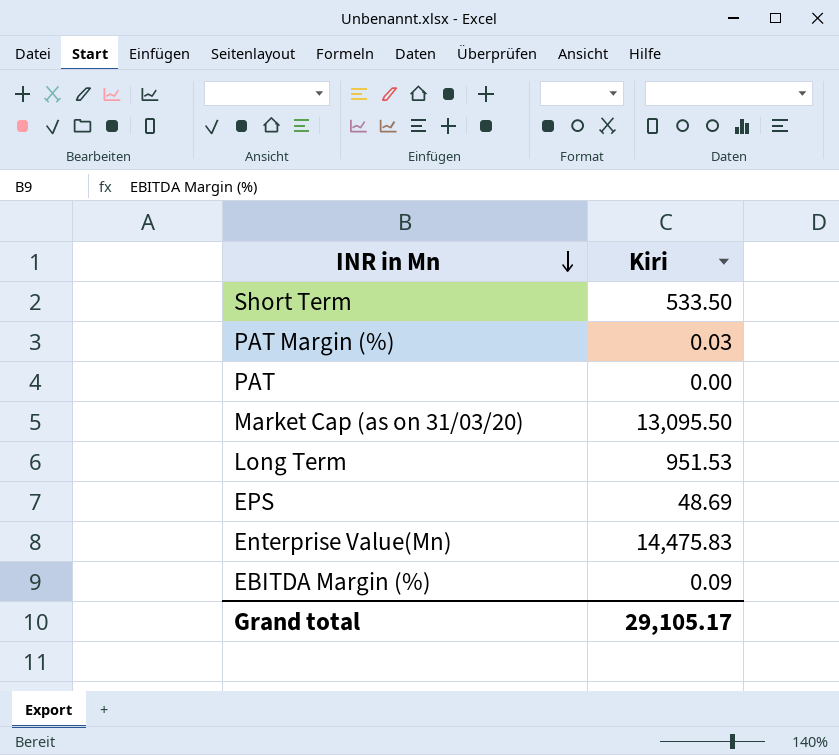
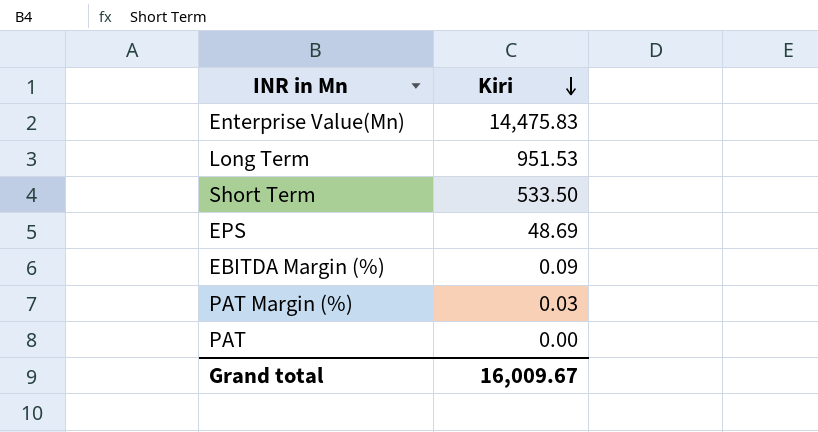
row order: INR in Mn descending -> Kiri descending
row Market Cap (as on 31/03/20): 13,095.50 -> none
Grand total | Kiri: 29,105.17 -> 16,009.67

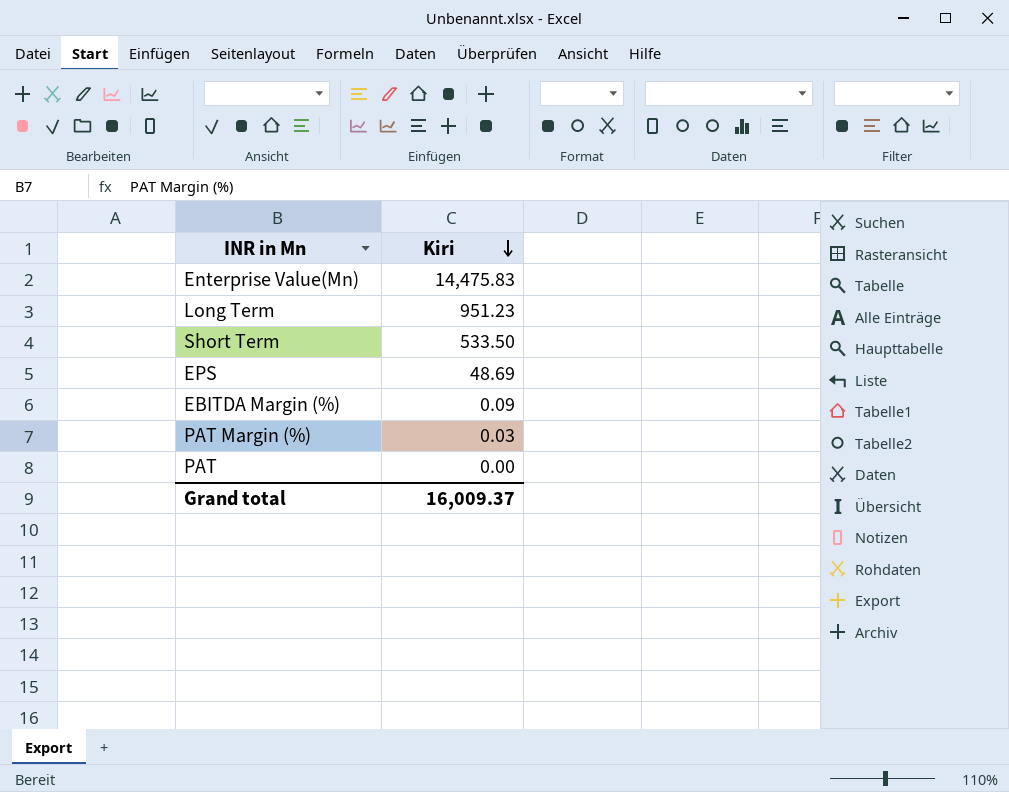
Long Term | Kiri: 951.53 -> 951.23
Grand total | Kiri: 16,009.67 -> 16,009.37

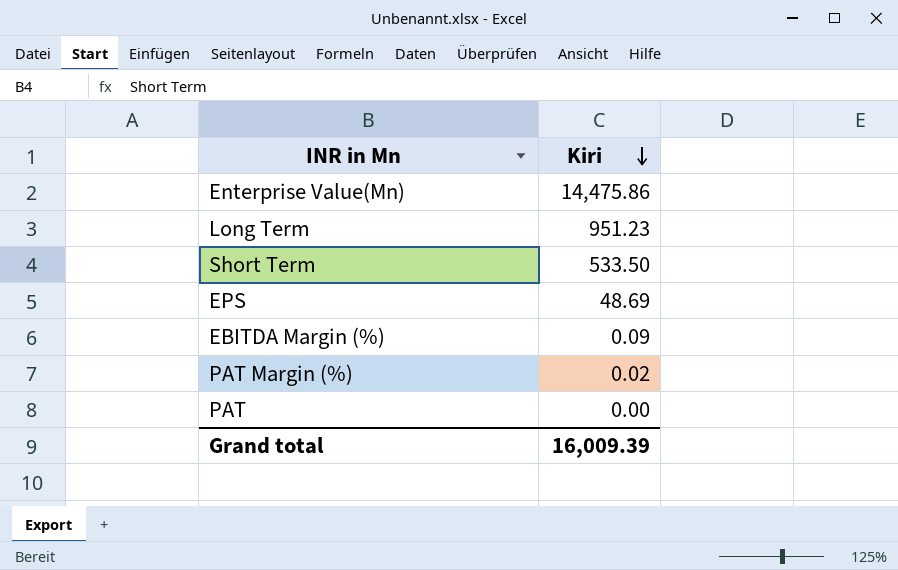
Enterprise Value(Mn) | Kiri: 14,475.83 -> 14,475.86
PAT Margin (%) | Kiri: 0.03 -> 0.02
Grand total | Kiri: 16,009.37 -> 16,009.39

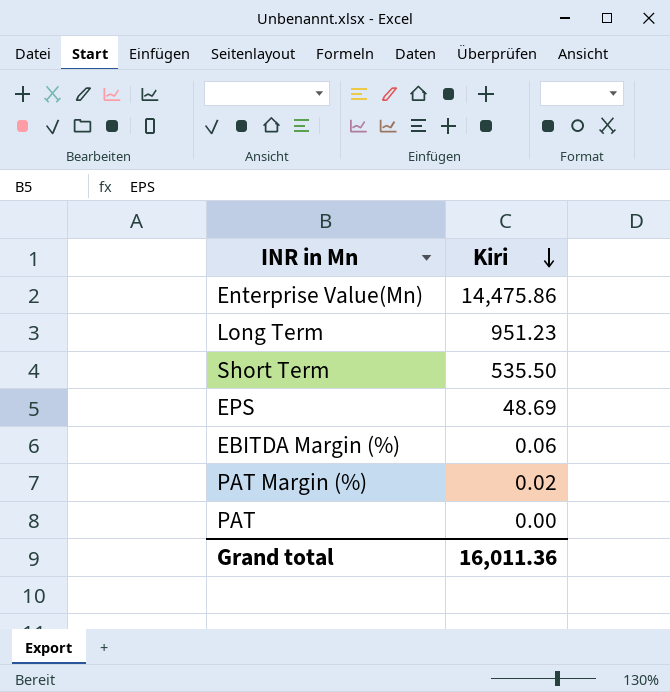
Short Term | Kiri: 533.50 -> 535.50
EBITDA Margin (%) | Kiri: 0.09 -> 0.06
Grand total | Kiri: 16,009.39 -> 16,011.36

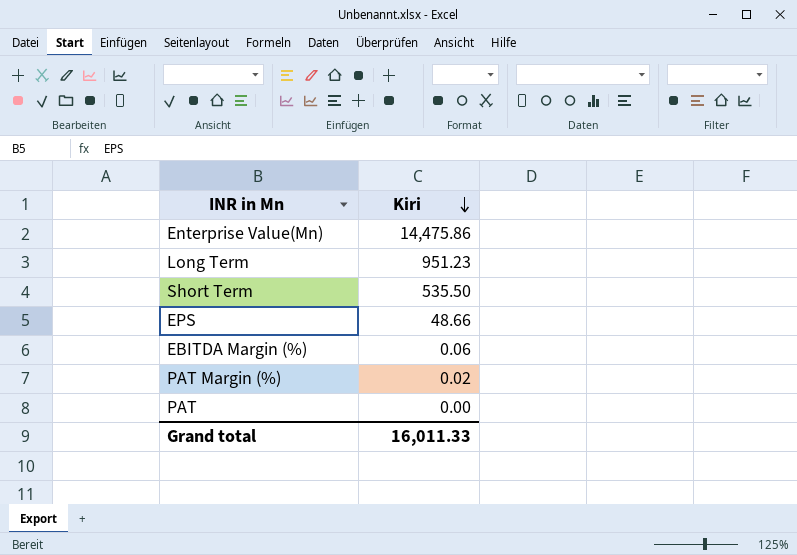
EPS | Kiri: 48.69 -> 48.66
Grand total | Kiri: 16,011.36 -> 16,011.33

